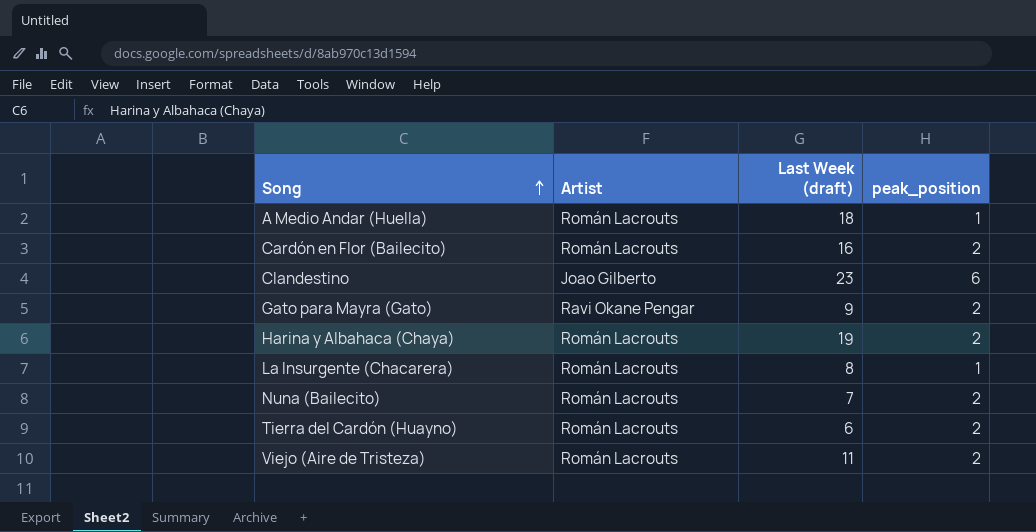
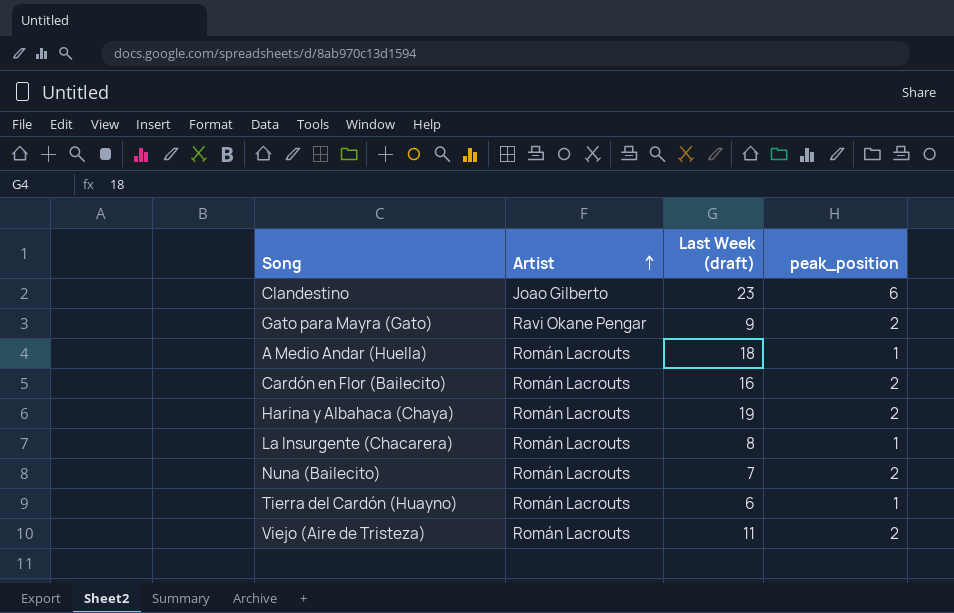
row order: Song ascending -> Artist ascending
Tierra del Cardón (Huayno) | peak_position: 2 -> 1

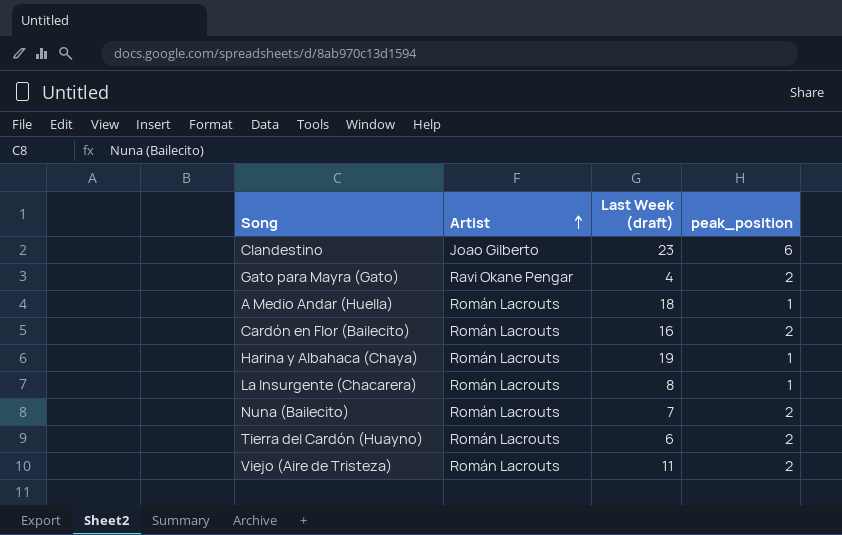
Gato para Mayra (Gato) | Last Week (draft): 9 -> 4
Harina y Albahaca (Chaya) | peak_position: 2 -> 1
Tierra del Cardón (Huayno) | peak_position: 1 -> 2

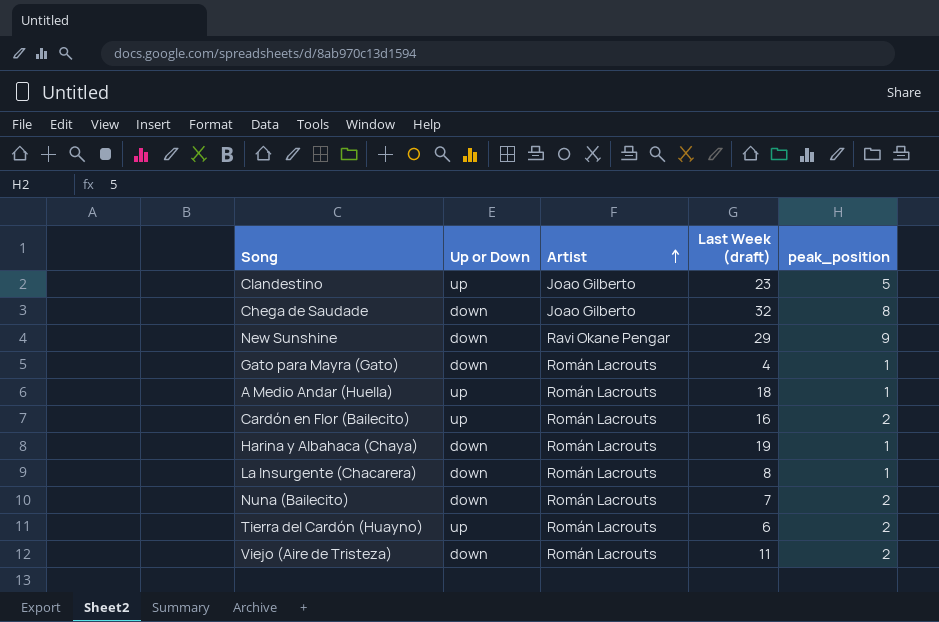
column Up or Down | position: none -> 2
Clandestino | peak_position: 6 -> 5
row Chega de Saudade: none -> down | Joao Gilberto | 32 | 8
row New Sunshine: none -> down | Ravi Okane Pengar | 29 | 9
Gato para Mayra (Gato) | Artist: Ravi Okane Pengar -> Román Lacrouts
Gato para Mayra (Gato) | peak_position: 2 -> 1

